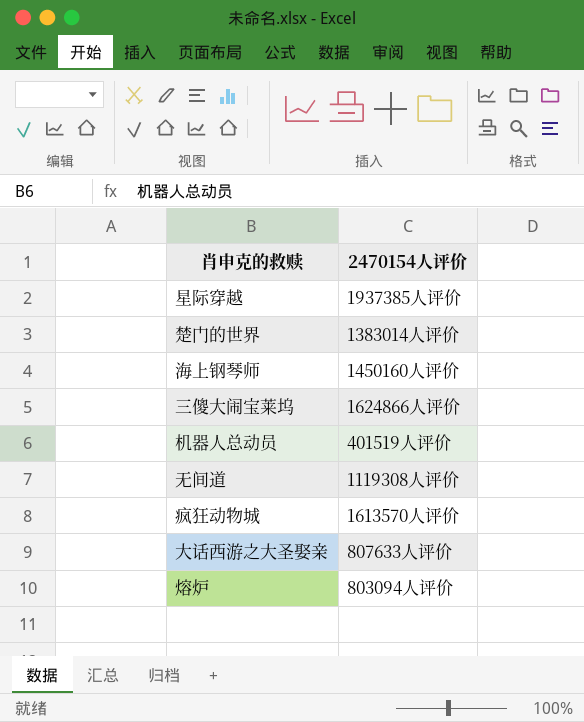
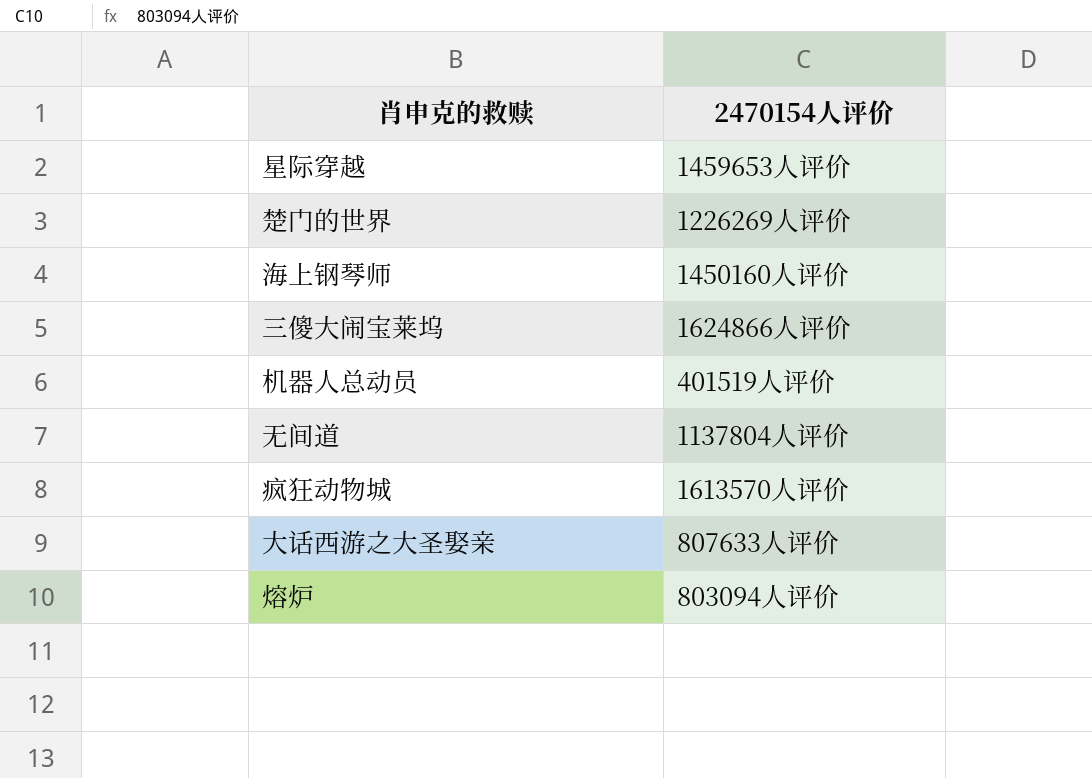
星际穿越 | 2470154人评价: 1937385人评价 -> 1459653人评价
楚门的世界 | 2470154人评价: 1383014人评价 -> 1226269人评价
无间道 | 2470154人评价: 1119308人评价 -> 1137804人评价

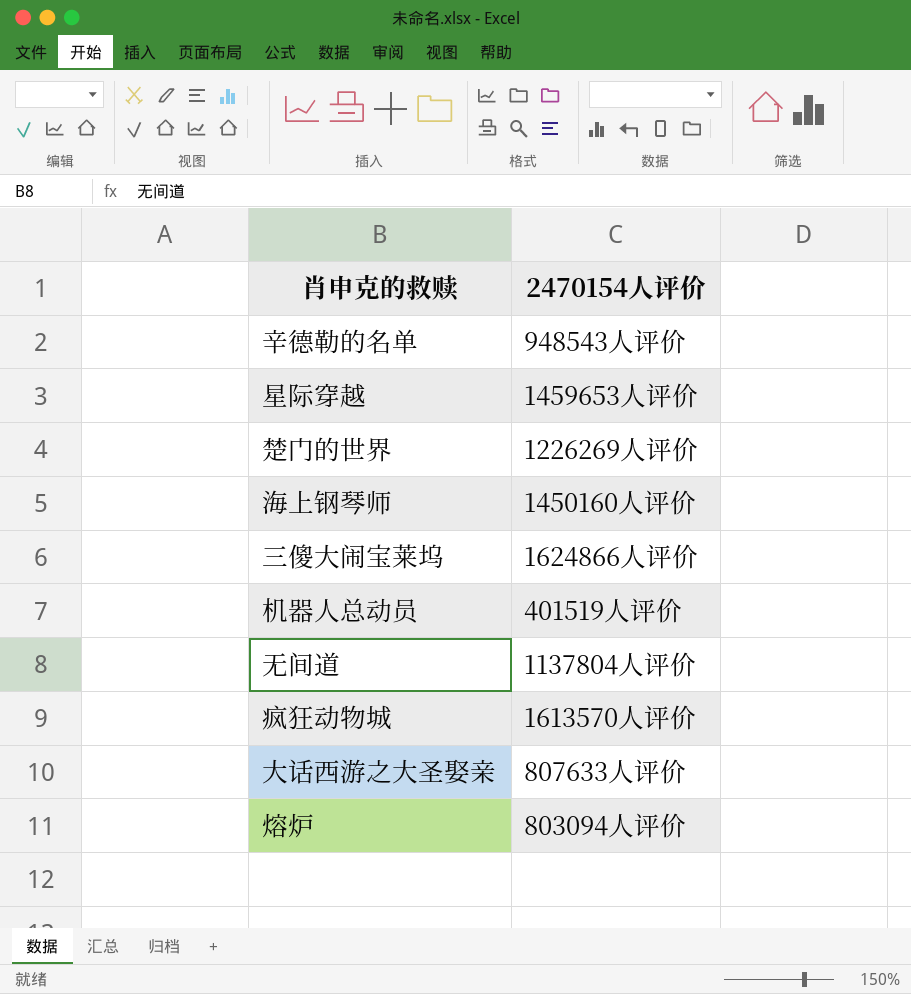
row 辛德勒的名单: none -> 948543人评价

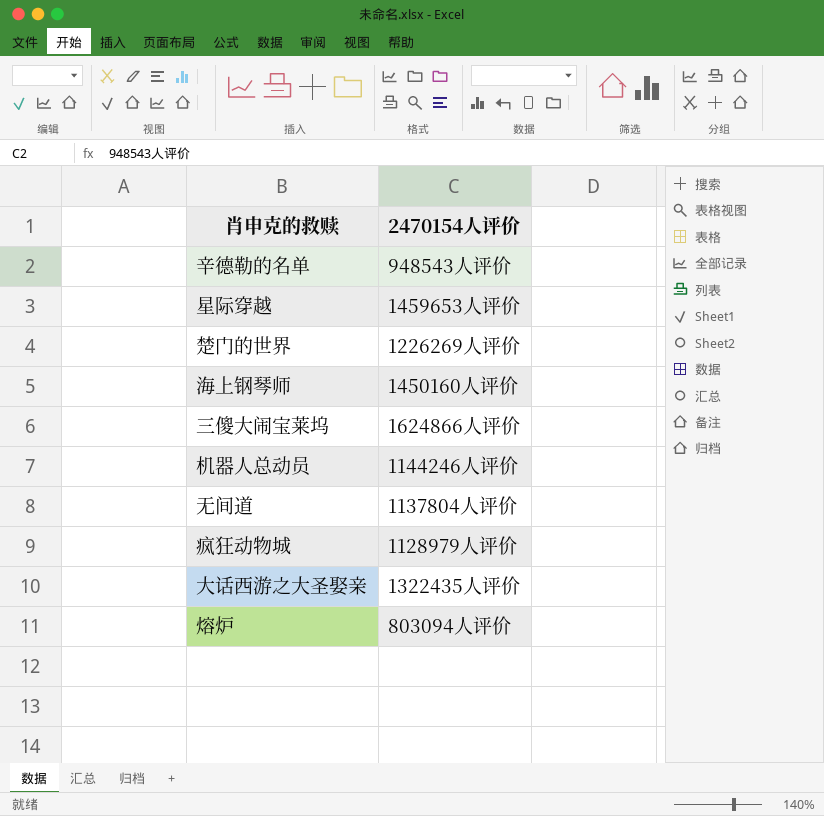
机器人总动员 | 2470154人评价: 401519人评价 -> 1144246人评价
疯狂动物城 | 2470154人评价: 1613570人评价 -> 1128979人评价
大话西游之大圣娶亲 | 2470154人评价: 807633人评价 -> 1322435人评价

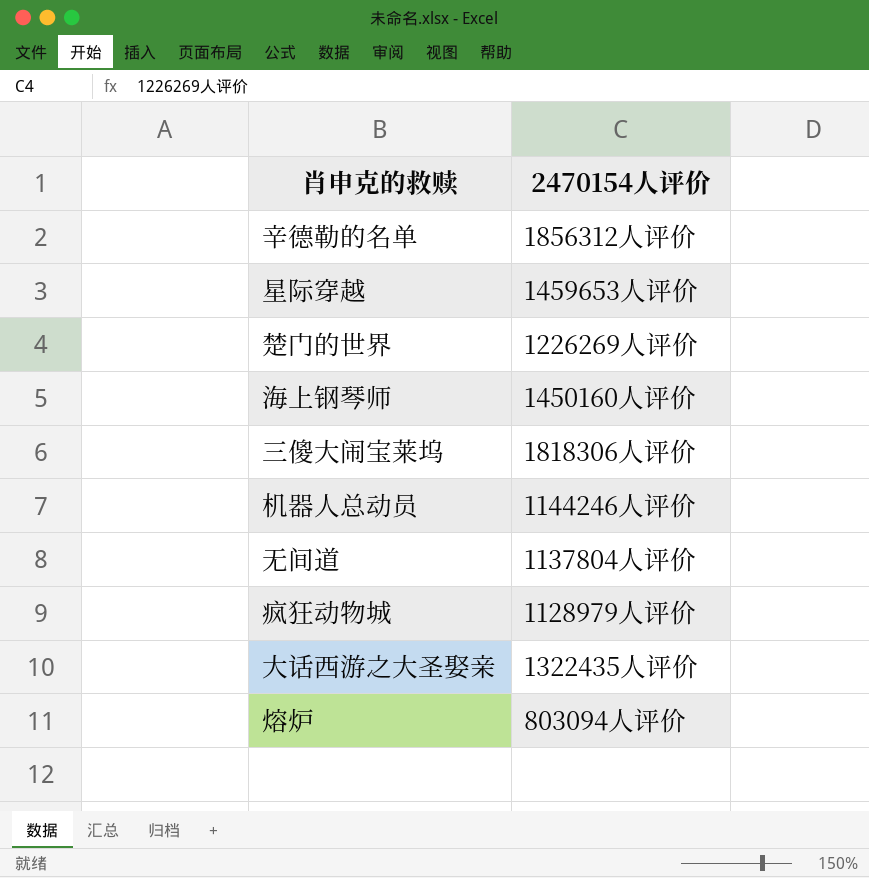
辛德勒的名单 | 2470154人评价: 948543人评价 -> 1856312人评价
三傻大闹宝莱坞 | 2470154人评价: 1624866人评价 -> 1818306人评价

